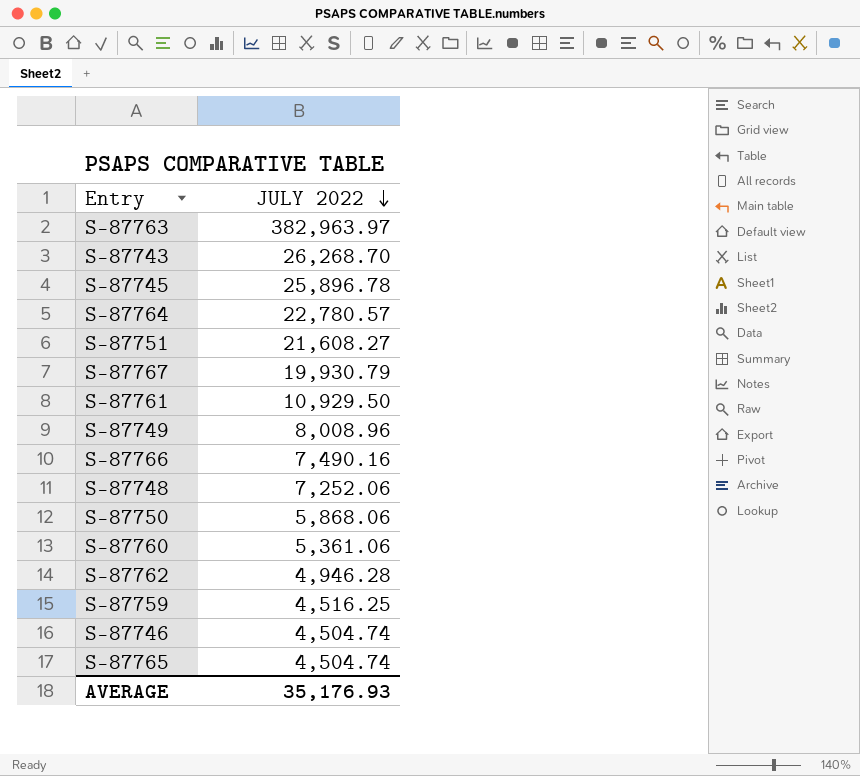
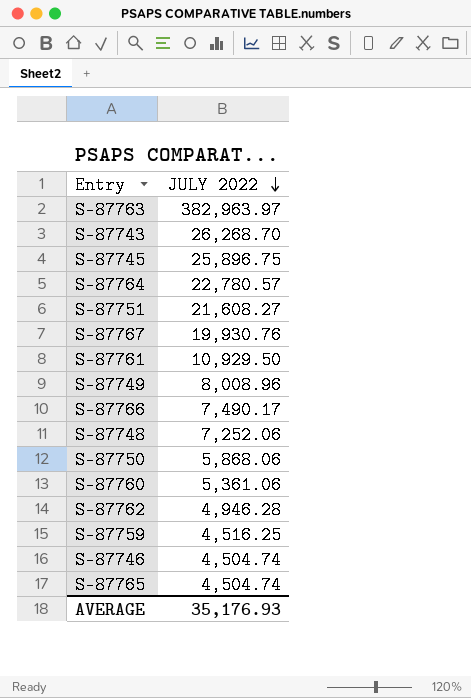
S-87745 | JULY 2022: 25,896.78 -> 25,896.75
S-87767 | JULY 2022: 19,930.79 -> 19,930.76
S-87766 | JULY 2022: 7,490.16 -> 7,490.17

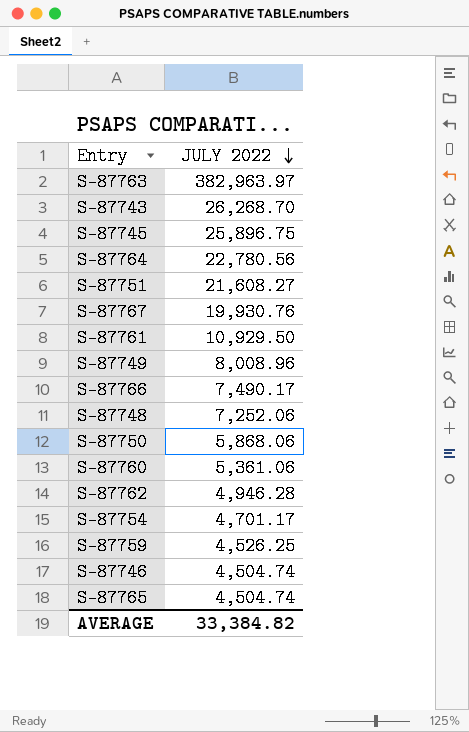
S-87764 | JULY 2022: 22,780.57 -> 22,780.56
row S-87754: none -> 4,701.17
S-87759 | JULY 2022: 4,516.25 -> 4,526.25
AVERAGE | JULY 2022: 35,176.93 -> 33,384.82

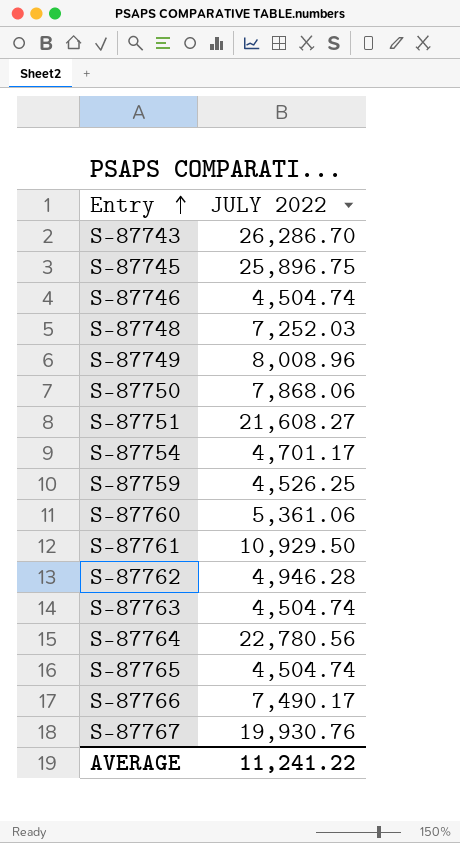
row order: JULY 2022 descending -> Entry ascending
S-87743 | JULY 2022: 26,268.70 -> 26,286.70
S-87748 | JULY 2022: 7,252.06 -> 7,252.03
S-87750 | JULY 2022: 5,868.06 -> 7,868.06
S-87763 | JULY 2022: 382,963.97 -> 4,504.74
AVERAGE | JULY 2022: 33,384.82 -> 11,241.22

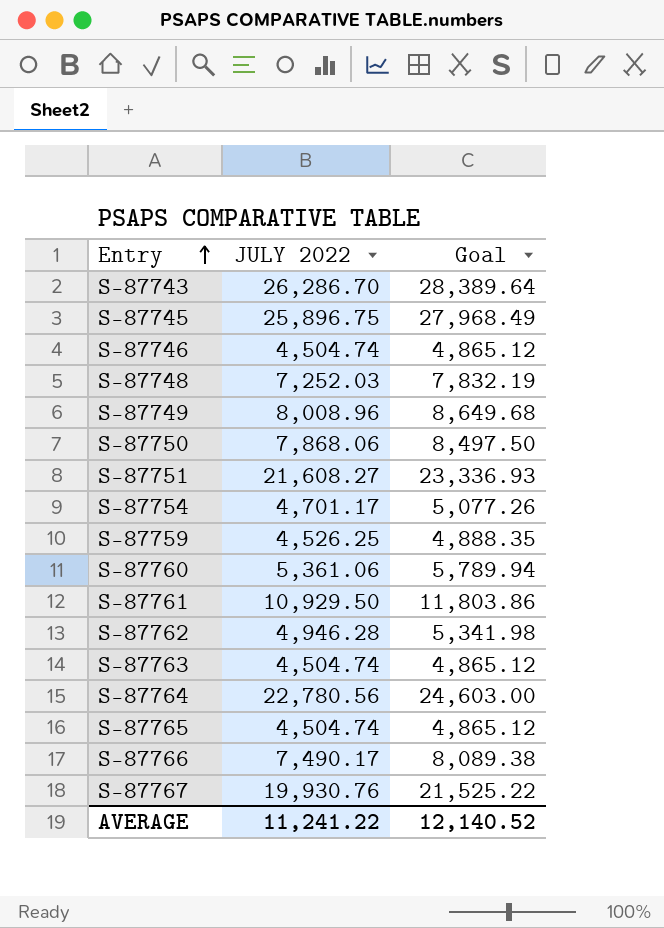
column Goal | formula: none -> [JULY 2022] * 1.08

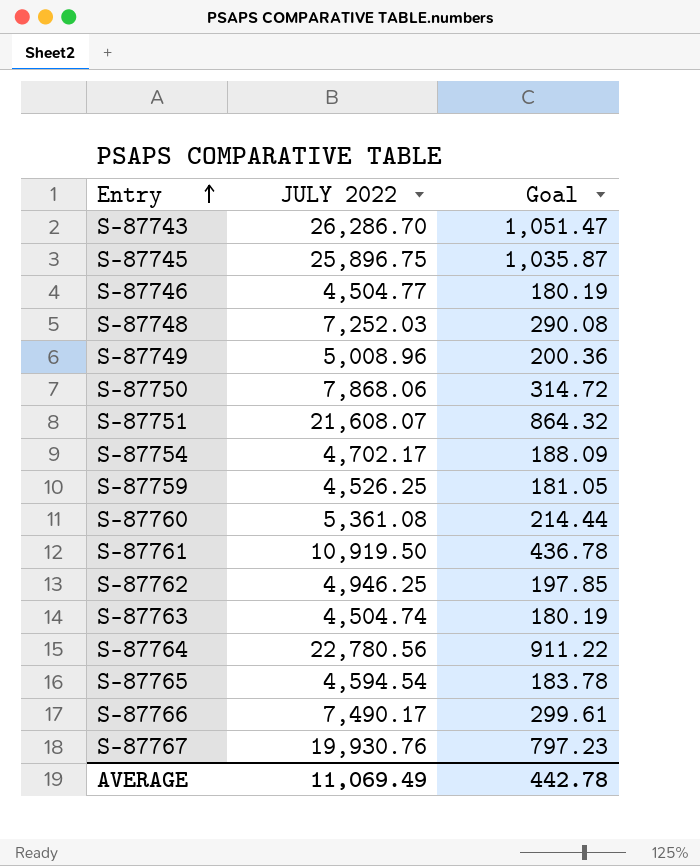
column Goal | formula: [JULY 2022] * 1.08 -> [JULY 2022] * 0.04
S-87746 | JULY 2022: 4,504.74 -> 4,504.77
S-87749 | JULY 2022: 8,008.96 -> 5,008.96
S-87751 | JULY 2022: 21,608.27 -> 21,608.07
S-87754 | JULY 2022: 4,701.17 -> 4,702.17
S-87760 | JULY 2022: 5,361.06 -> 5,361.08
S-87761 | JULY 2022: 10,929.50 -> 10,919.50
S-87762 | JULY 2022: 4,946.28 -> 4,946.25
S-87765 | JULY 2022: 4,504.74 -> 4,594.54
AVERAGE | JULY 2022: 11,241.22 -> 11,069.49
AVERAGE | Goal: 12,140.52 -> 442.78

